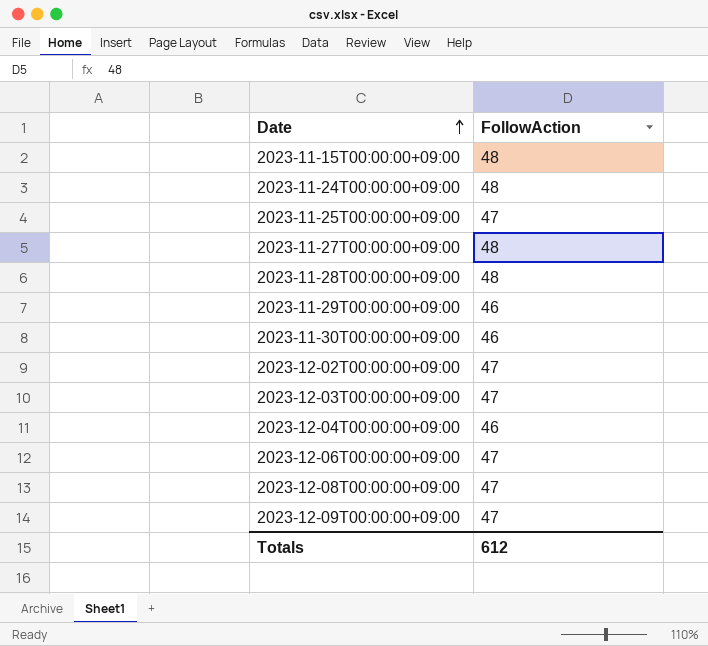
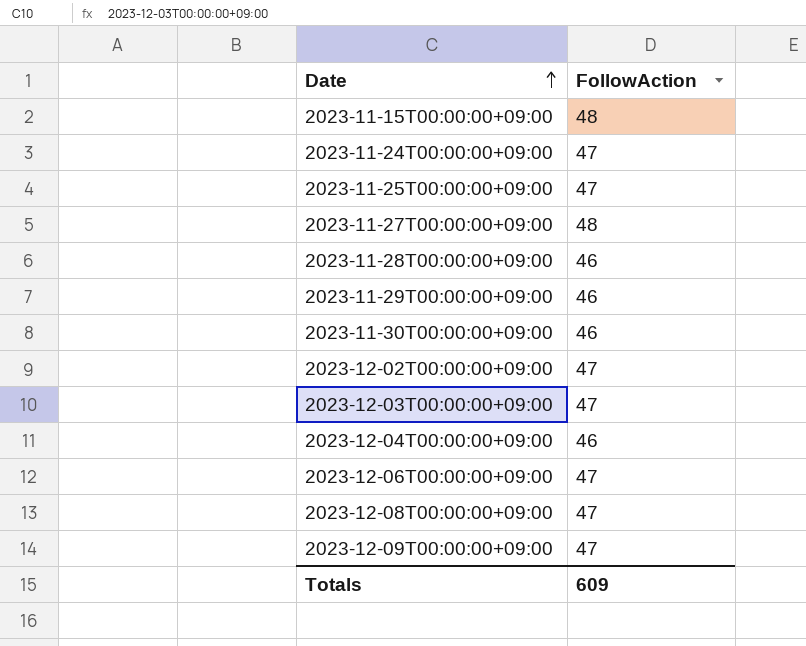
2023-11-24T00:00:00+09:00 | FollowAction: 48 -> 47
2023-11-28T00:00:00+09:00 | FollowAction: 48 -> 46
Totals | FollowAction: 612 -> 609

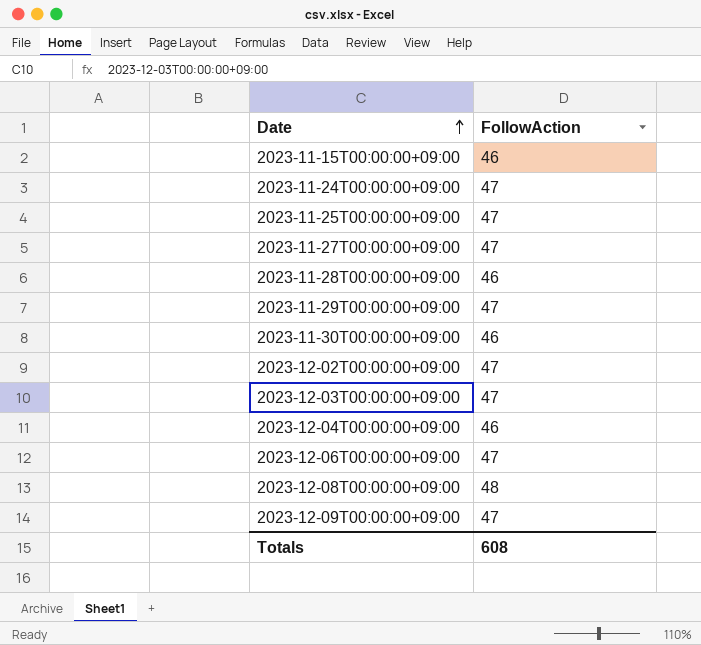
2023-11-15T00:00:00+09:00 | FollowAction: 48 -> 46
2023-11-27T00:00:00+09:00 | FollowAction: 48 -> 47
2023-11-29T00:00:00+09:00 | FollowAction: 46 -> 47
2023-12-08T00:00:00+09:00 | FollowAction: 47 -> 48
Totals | FollowAction: 609 -> 608

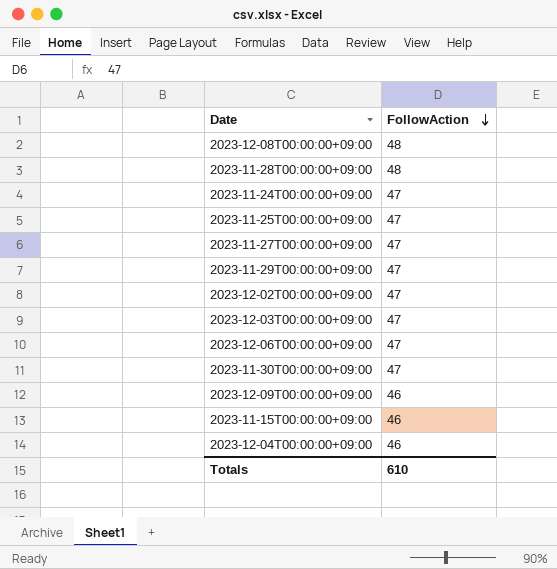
row order: Date ascending -> FollowAction descending
2023-11-28T00:00:00+09:00 | FollowAction: 46 -> 48
2023-11-30T00:00:00+09:00 | FollowAction: 46 -> 47
2023-12-09T00:00:00+09:00 | FollowAction: 47 -> 46
Totals | FollowAction: 608 -> 610

